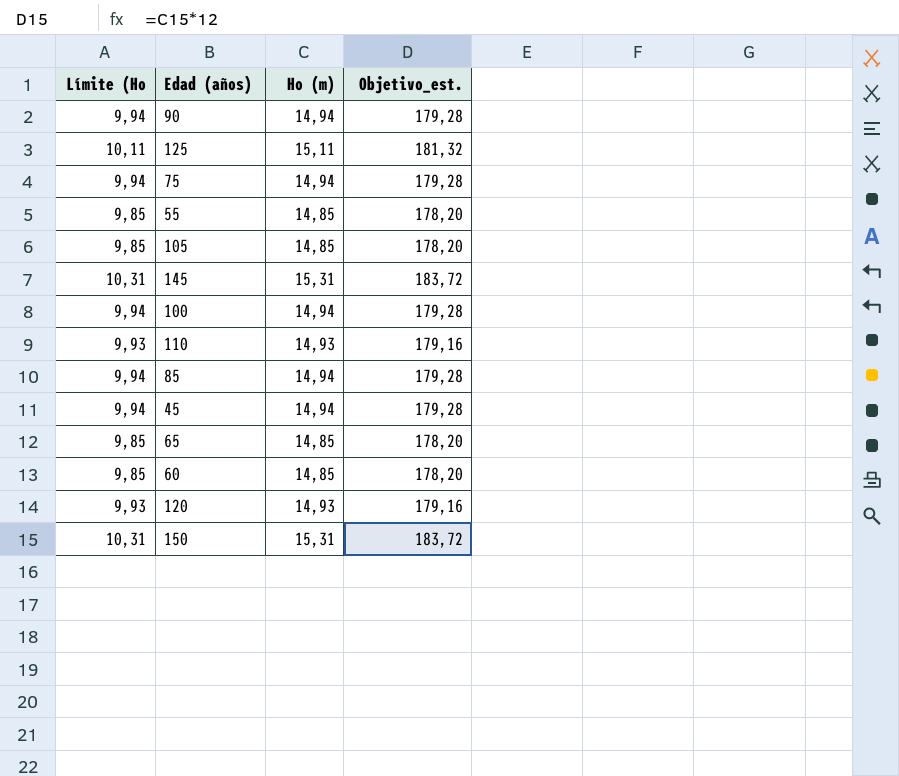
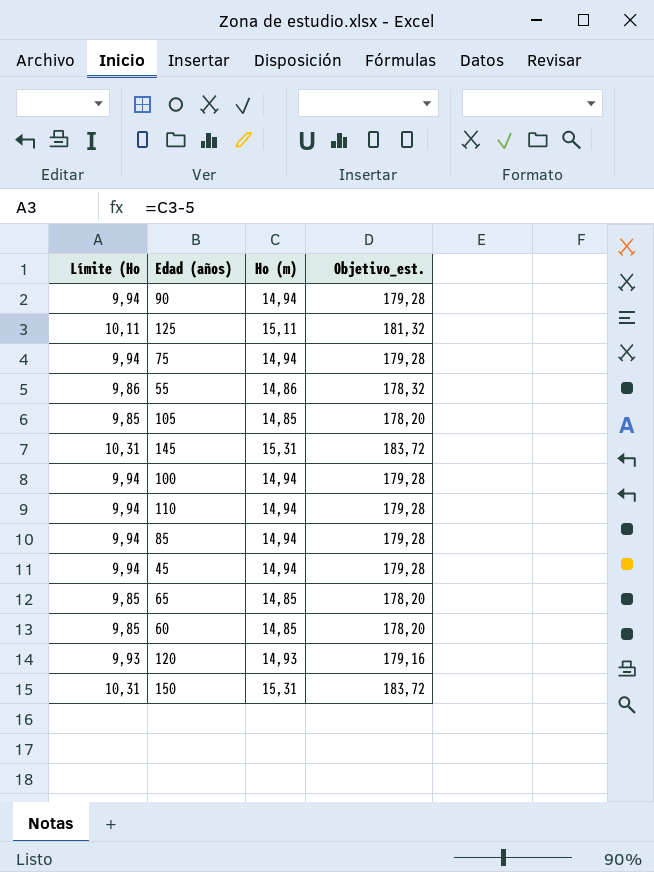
55 | Límite (Ho: 9,85 -> 9,86
55 | Ho (m): 14,85 -> 14,86
55 | Objetivo_est.: 178,20 -> 178,32
110 | Límite (Ho: 9,93 -> 9,94
110 | Ho (m): 14,93 -> 14,94
110 | Objetivo_est.: 179,16 -> 179,28

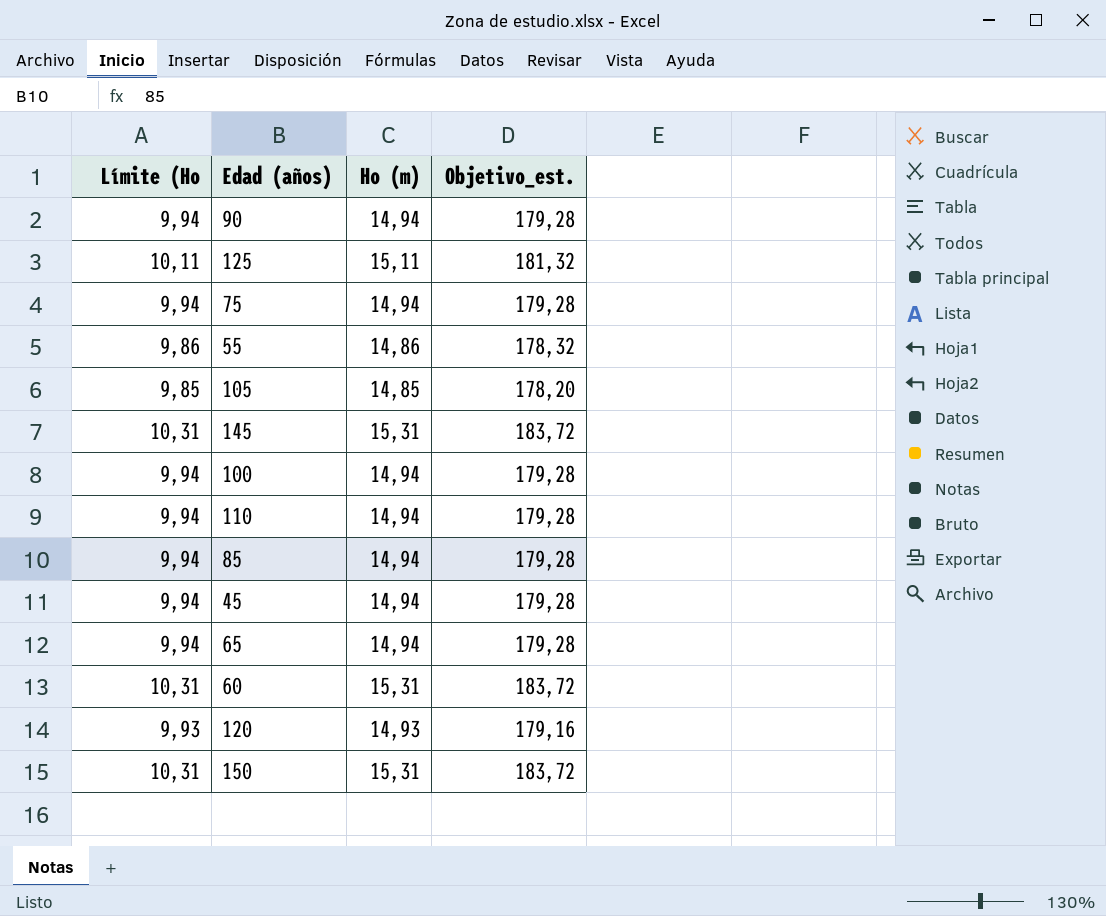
65 | Límite (Ho: 9,85 -> 9,94
65 | Ho (m): 14,85 -> 14,94
65 | Objetivo_est.: 178,20 -> 179,28
60 | Límite (Ho: 9,85 -> 10,31
60 | Ho (m): 14,85 -> 15,31
60 | Objetivo_est.: 178,20 -> 183,72

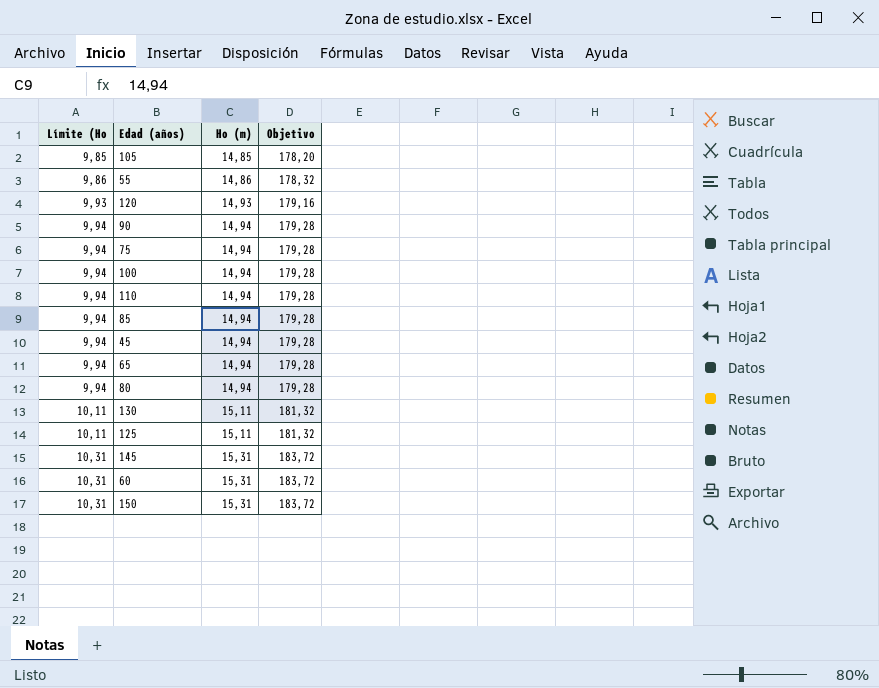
row order: none -> Límite (Ho ascending
column name: Objetivo_est. -> Objetivo
row 80: none -> 9,94 | 14,94 | 179,28
row 130: none -> 10,11 | 15,11 | 181,32

